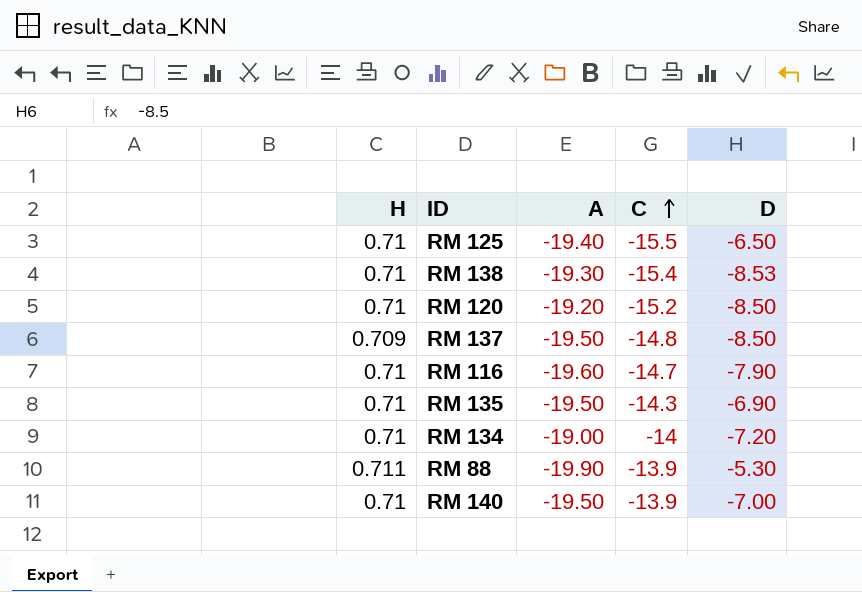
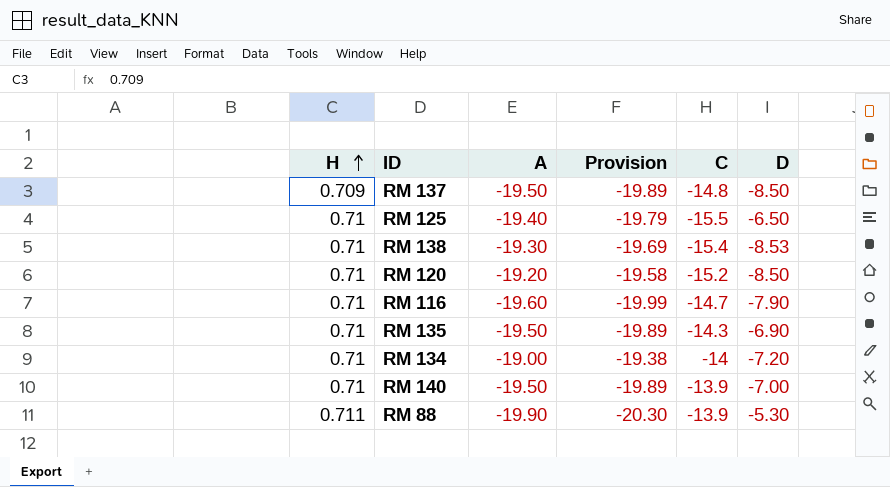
row order: C ascending -> H ascending
column Provision | formula: none -> [A] * 1.02

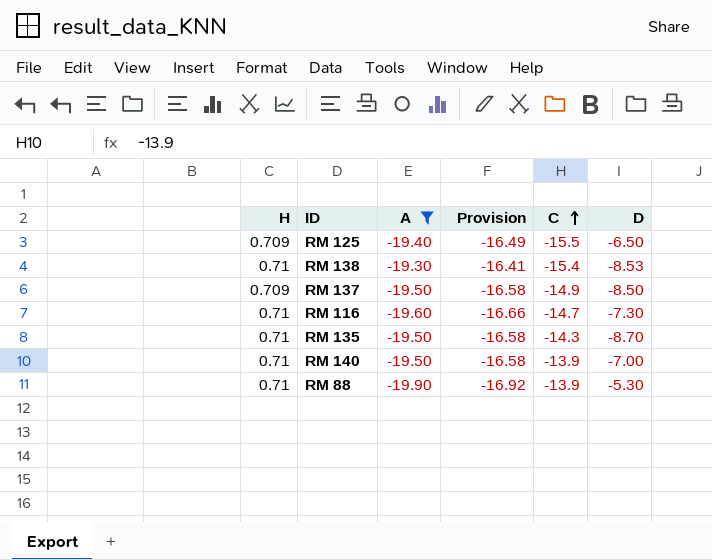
filter: none -> A <= -19.30
row order: H ascending -> C ascending
column Provision | formula: [A] * 1.02 -> [A] * 0.85
RM 125 | H: 0.71 -> 0.709
RM 137 | C: -14.8 -> -14.9
RM 116 | D: -7.90 -> -7.30
RM 135 | D: -6.90 -> -8.70
RM 88 | H: 0.711 -> 0.71

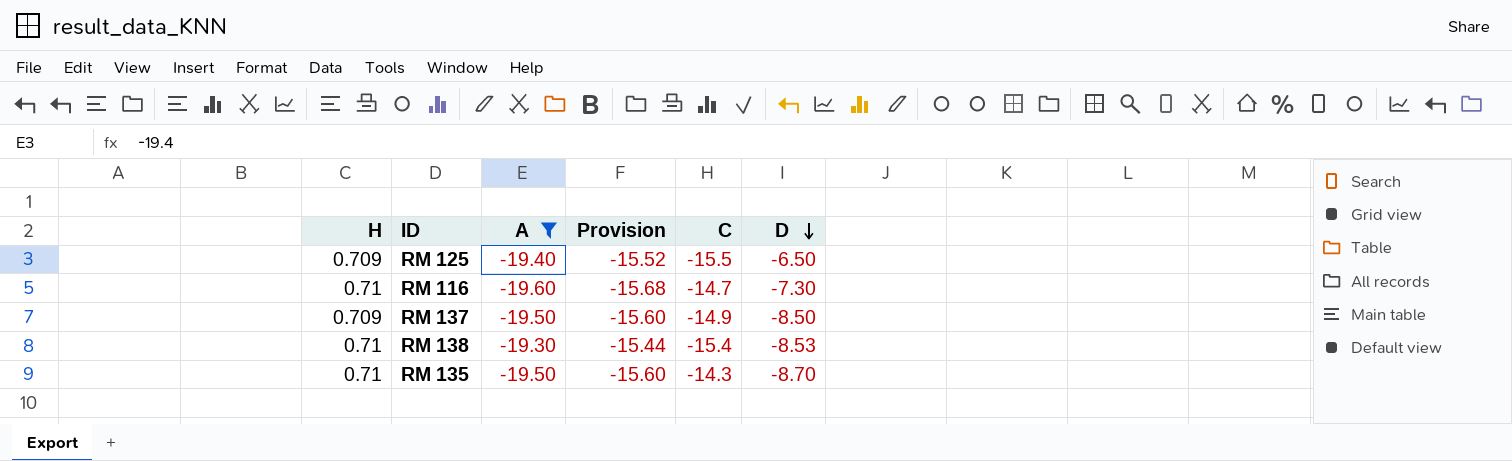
row order: C ascending -> D descending
column Provision | formula: [A] * 0.85 -> [A] * 0.8
row RM 140: 0.71 | -19.50 | -16.58 | -13.9 | -7.00 -> none
row RM 88: 0.71 | -19.90 | -16.92 | -13.9 | -5.30 -> none

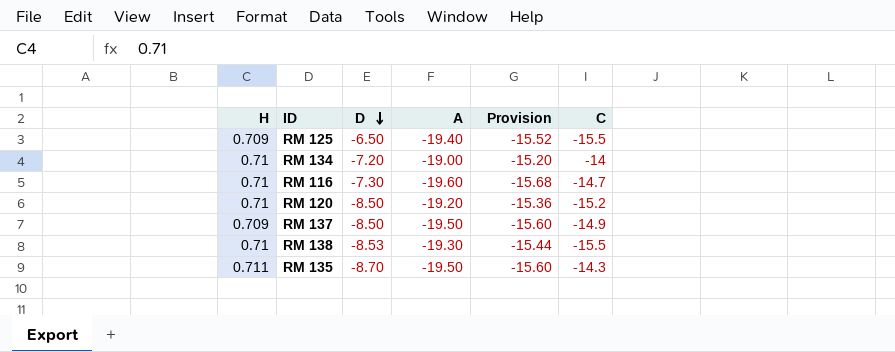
filter: A <= -19.30 -> none
column D | position: 6 -> 3
RM 138 | C: -15.4 -> -15.5
RM 135 | H: 0.71 -> 0.711

